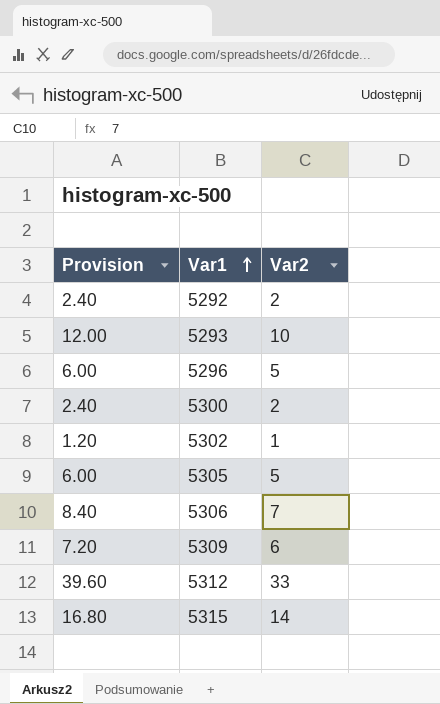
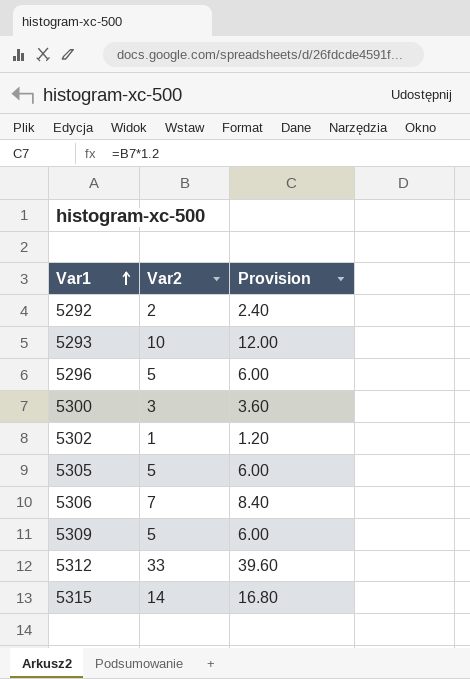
column Provision | position: 1 -> 3
5300 | Var2: 2 -> 3
5300 | Provision: 2.40 -> 3.60
5309 | Var2: 6 -> 5
5309 | Provision: 7.20 -> 6.00

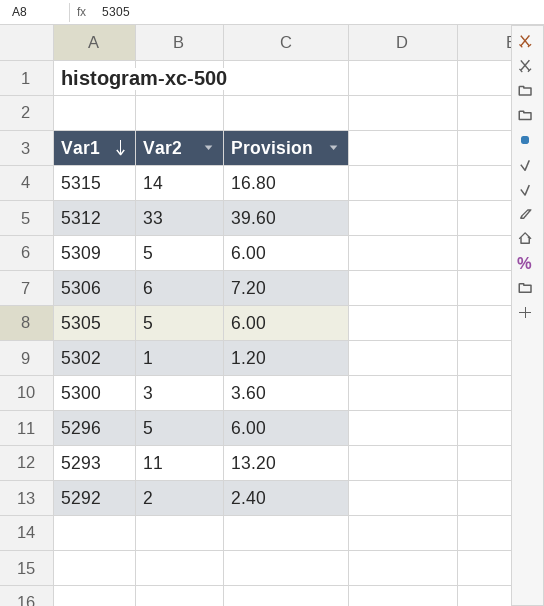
row order: Var1 ascending -> Var1 descending
5306 | Var2: 7 -> 6
5306 | Provision: 8.40 -> 7.20
5293 | Var2: 10 -> 11
5293 | Provision: 12.00 -> 13.20

